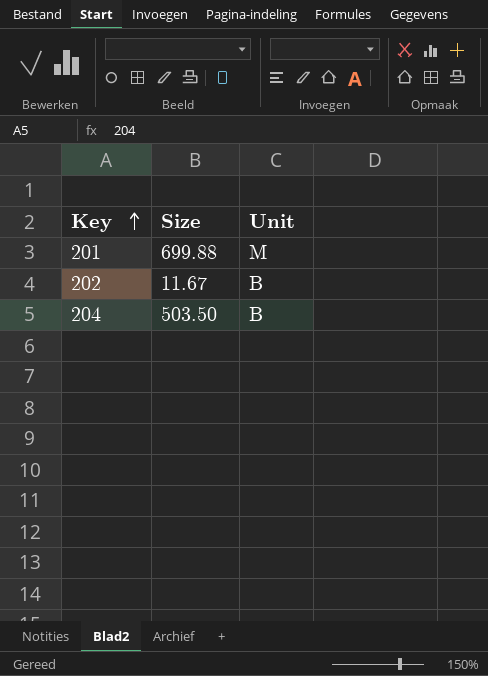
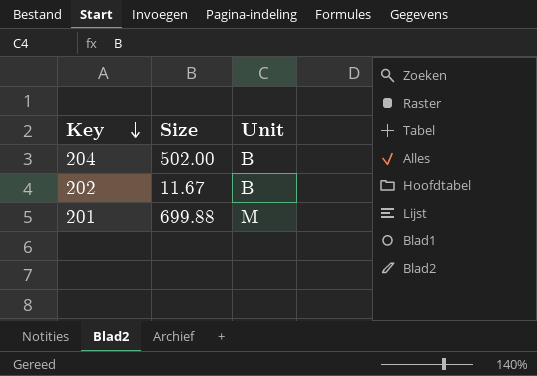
row order: Key ascending -> Key descending
204 | Size: 503.50 -> 502.00

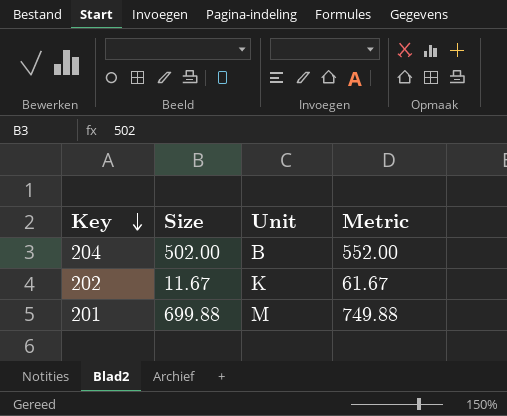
column Metric | formula: none -> [Size] + 50
202 | Unit: B -> K

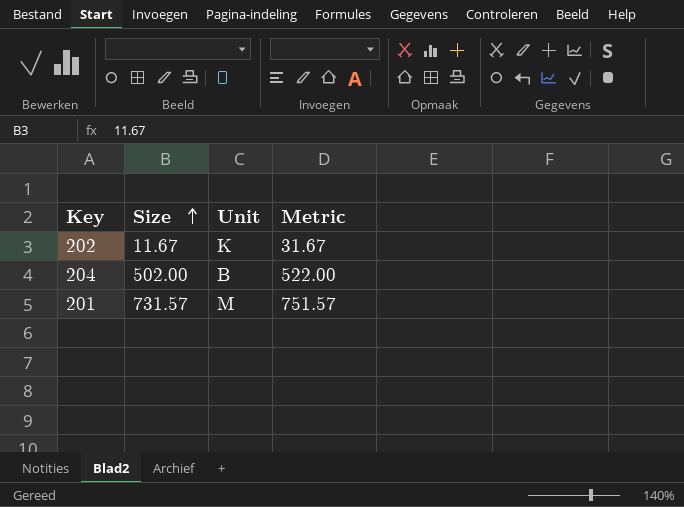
row order: Key descending -> Size ascending
column Metric | formula: [Size] + 50 -> [Size] + 20
201 | Size: 699.88 -> 731.57

